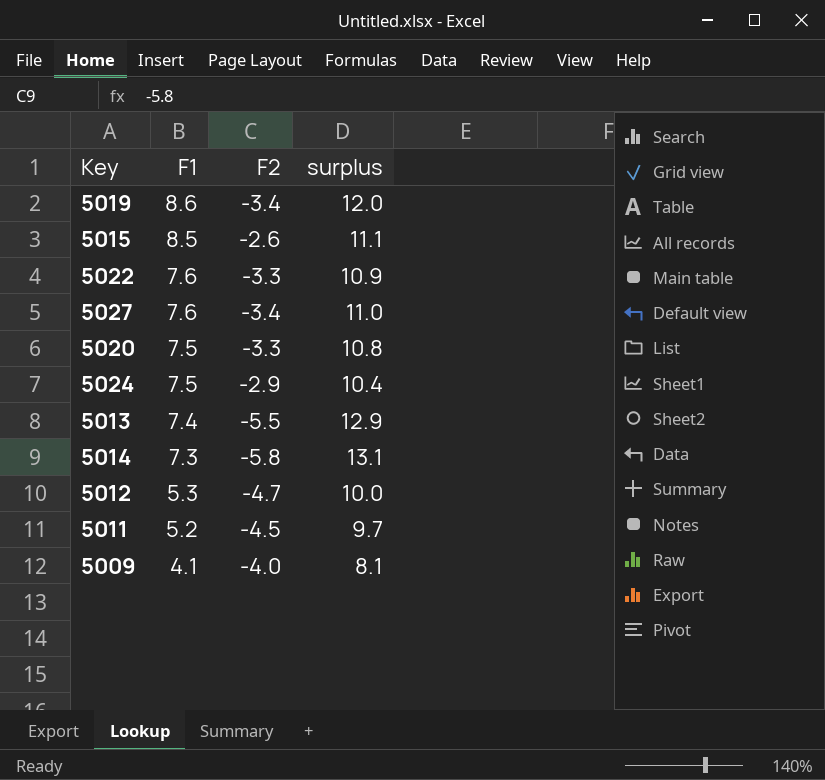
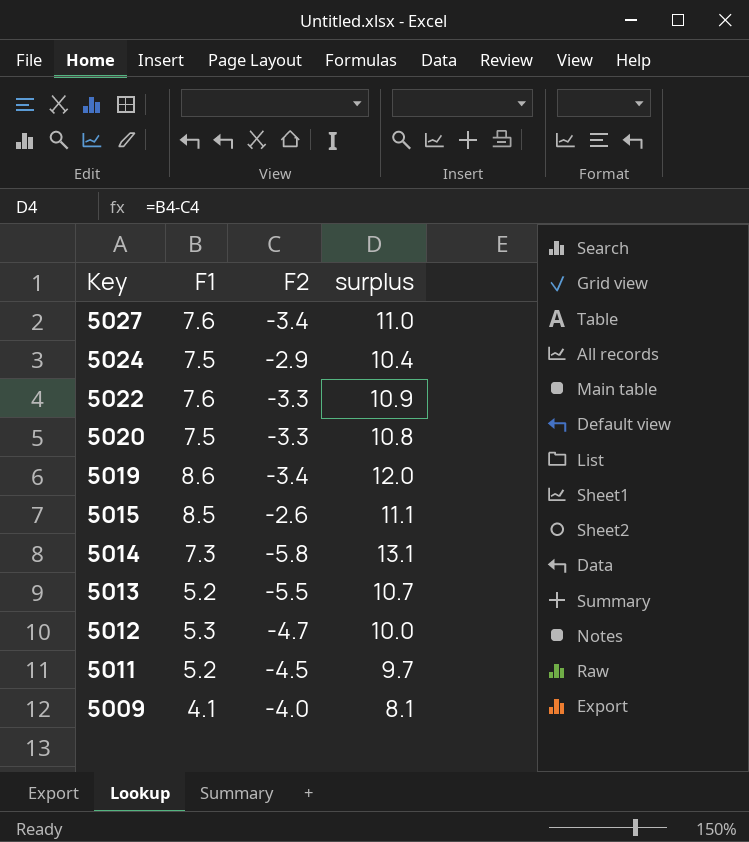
row order: F1 descending -> Key descending
5013 | F1: 7.4 -> 5.2
5013 | surplus: 12.9 -> 10.7

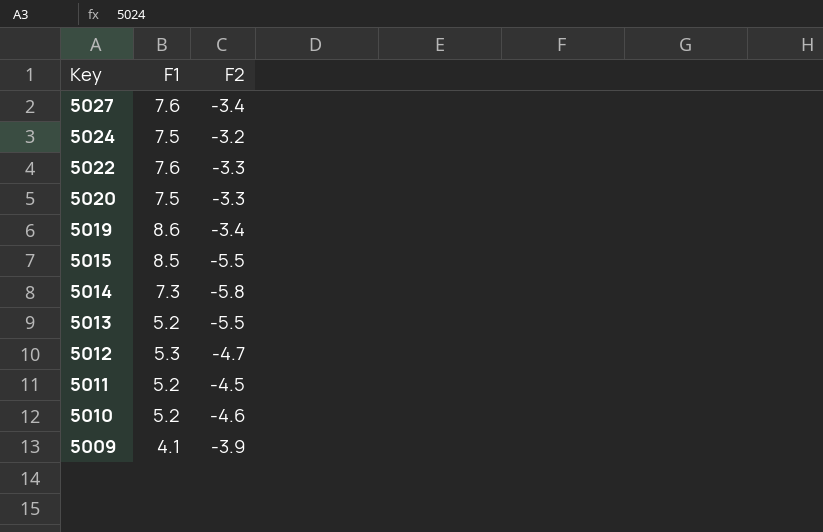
column surplus | formula: [F1] - [F2] -> none
5024 | F2: -2.9 -> -3.2
5015 | F2: -2.6 -> -5.5
row 5010: none -> 5.2 | -4.6
5009 | F2: -4.0 -> -3.9

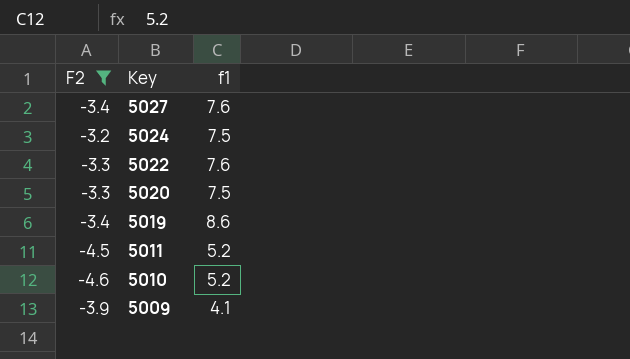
filter: none -> F2 >= -4.6
column F2 | position: 3 -> 1
column name: F1 -> f1

